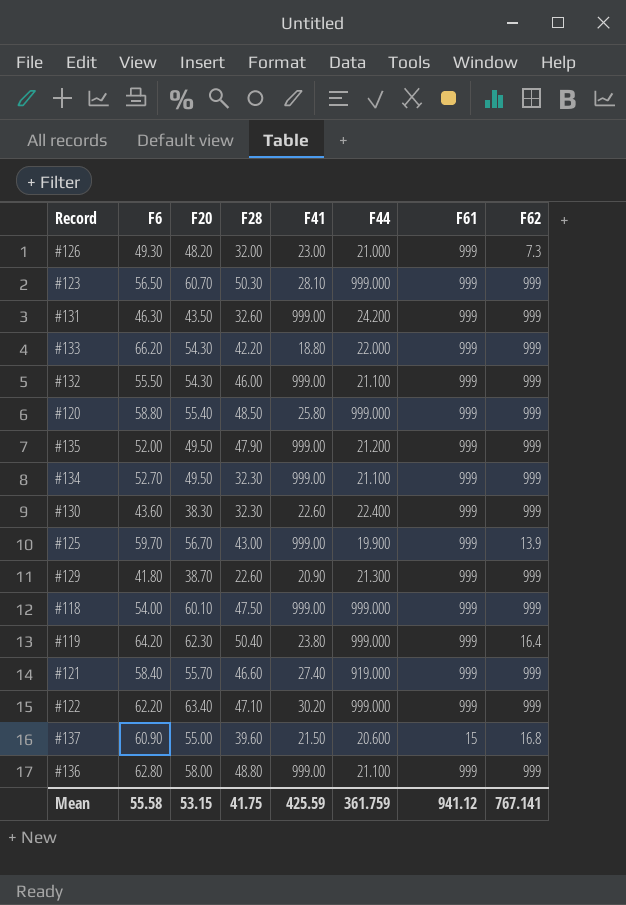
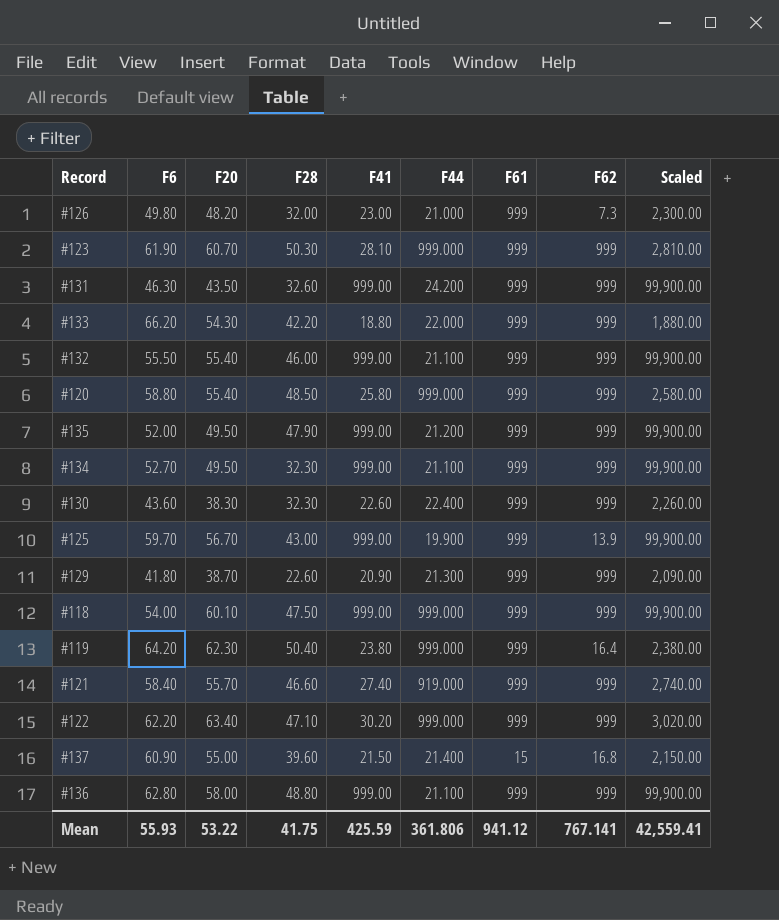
column Scaled | formula: none -> [F41] * 100
#126 | F6: 49.30 -> 49.80
#123 | F6: 56.50 -> 61.90
#132 | F20: 54.30 -> 55.40
#137 | F44: 20.600 -> 21.400
Mean | F6: 55.58 -> 55.93
Mean | F20: 53.15 -> 53.22
Mean | F44: 361.759 -> 361.806

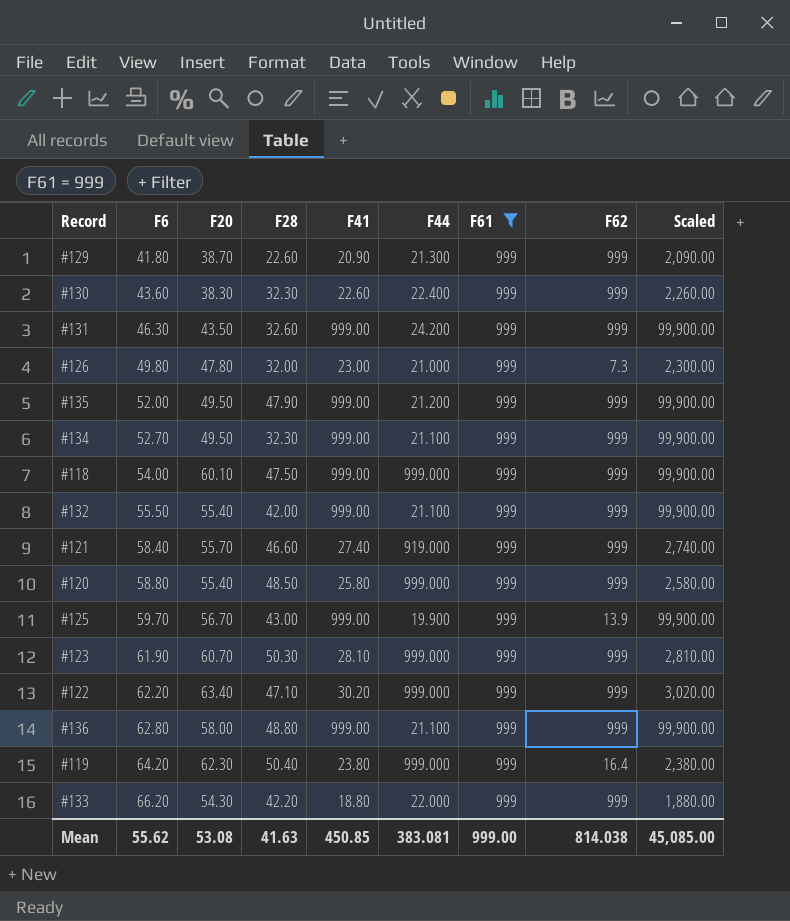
filter: none -> F61 = 999
row order: none -> F6 ascending
#126 | F20: 48.20 -> 47.80
#132 | F28: 46.00 -> 42.00
Mean | F6: 55.93 -> 55.62
Mean | F20: 53.22 -> 53.08
Mean | F28: 41.75 -> 41.63
Mean | F41: 425.59 -> 450.85
Mean | F44: 361.806 -> 383.081
Mean | F61: 941.12 -> 999.00
Mean | F62: 767.141 -> 814.038
Mean | Scaled: 42,559.41 -> 45,085.00

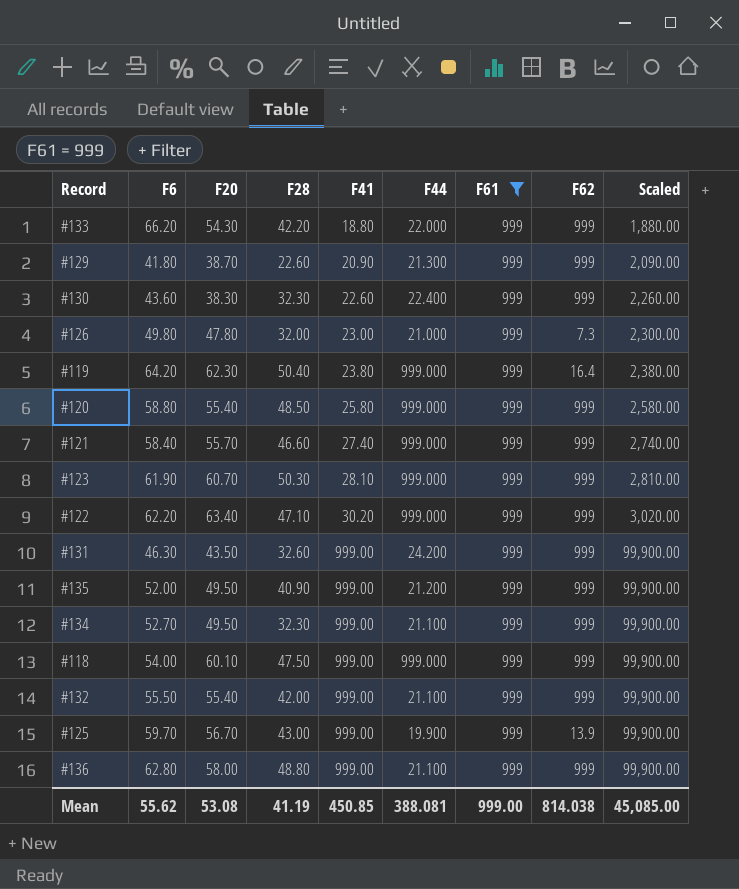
row order: F6 ascending -> F41 ascending
#121 | F44: 919.000 -> 999.000
#135 | F28: 47.90 -> 40.90
Mean | F28: 41.63 -> 41.19
Mean | F44: 383.081 -> 388.081

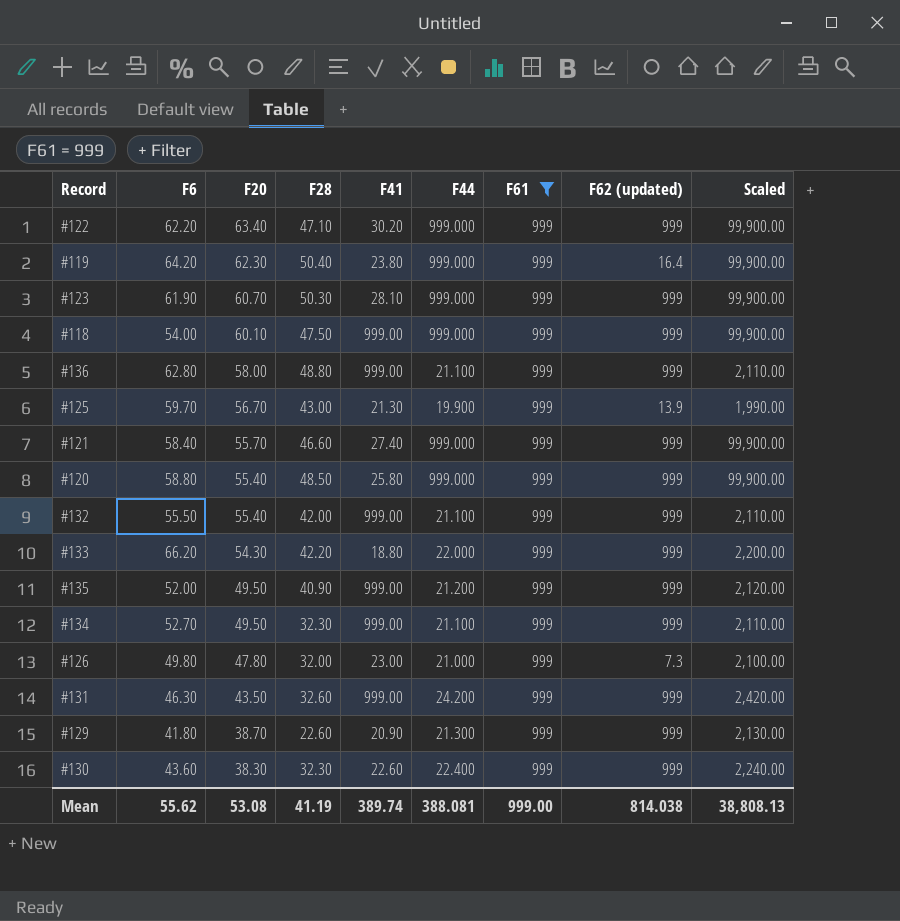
row order: F41 ascending -> F20 descending
column name: F62 -> F62 (updated)
column Scaled | formula: [F41] * 100 -> [F44] * 100
#125 | F41: 999.00 -> 21.30
Mean | F41: 450.85 -> 389.74
Mean | Scaled: 45,085.00 -> 38,808.13

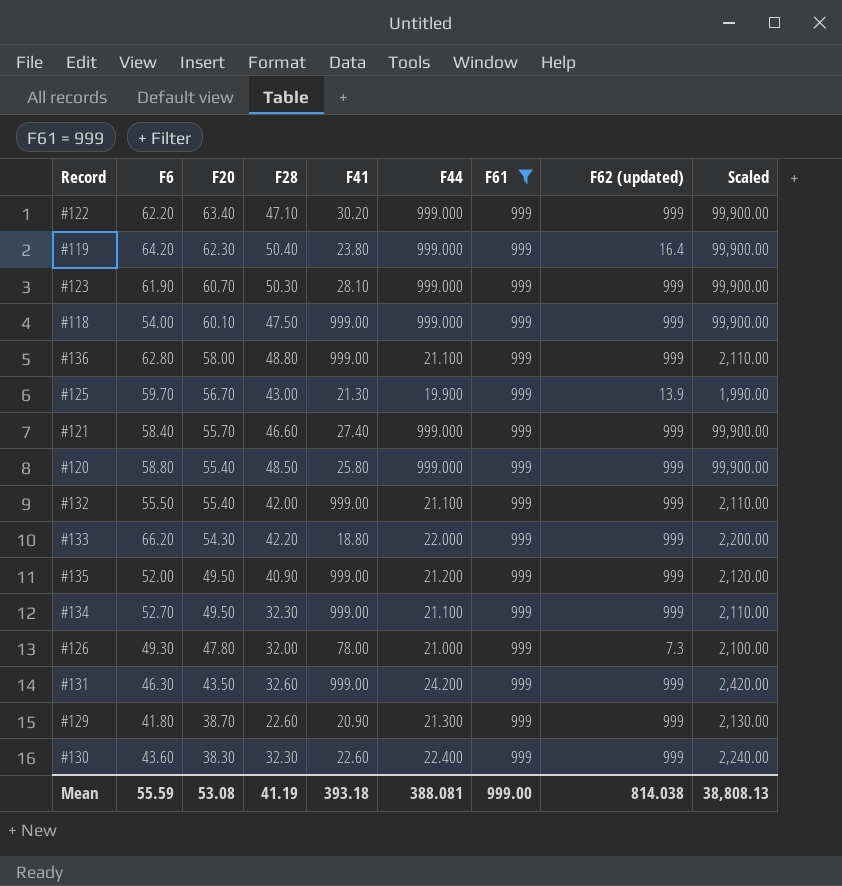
#126 | F6: 49.80 -> 49.30
#126 | F41: 23.00 -> 78.00
Mean | F6: 55.62 -> 55.59
Mean | F41: 389.74 -> 393.18

